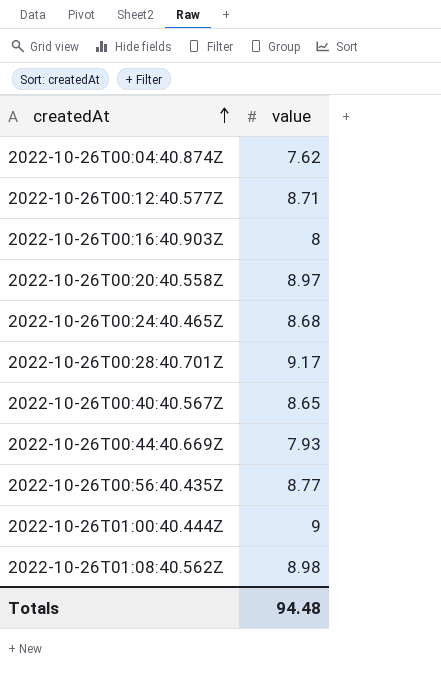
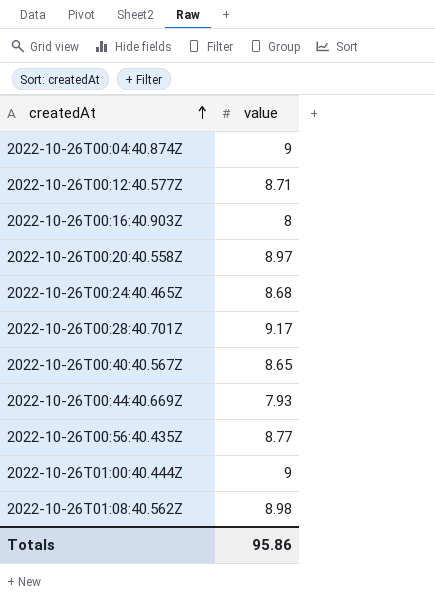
2022-10-26T00:04:40.874Z | value: 7.62 -> 9
Totals | value: 94.48 -> 95.86

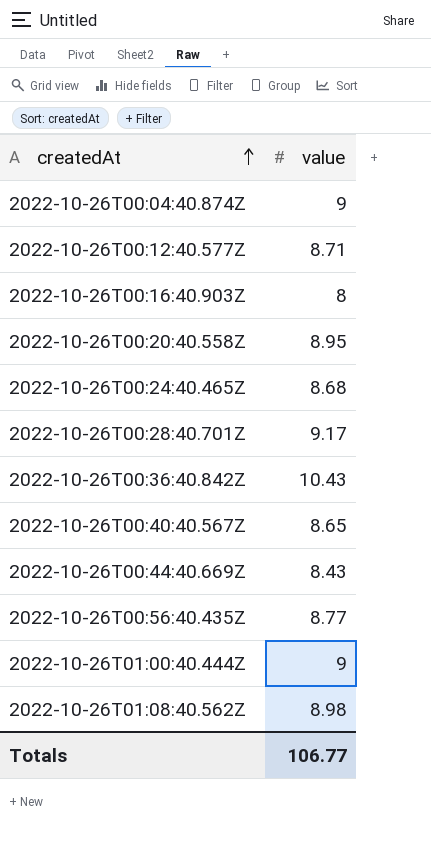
2022-10-26T00:20:40.558Z | value: 8.97 -> 8.95
row 2022-10-26T00:36:40.842Z: none -> 10.43
2022-10-26T00:44:40.669Z | value: 7.93 -> 8.43
Totals | value: 95.86 -> 106.77

